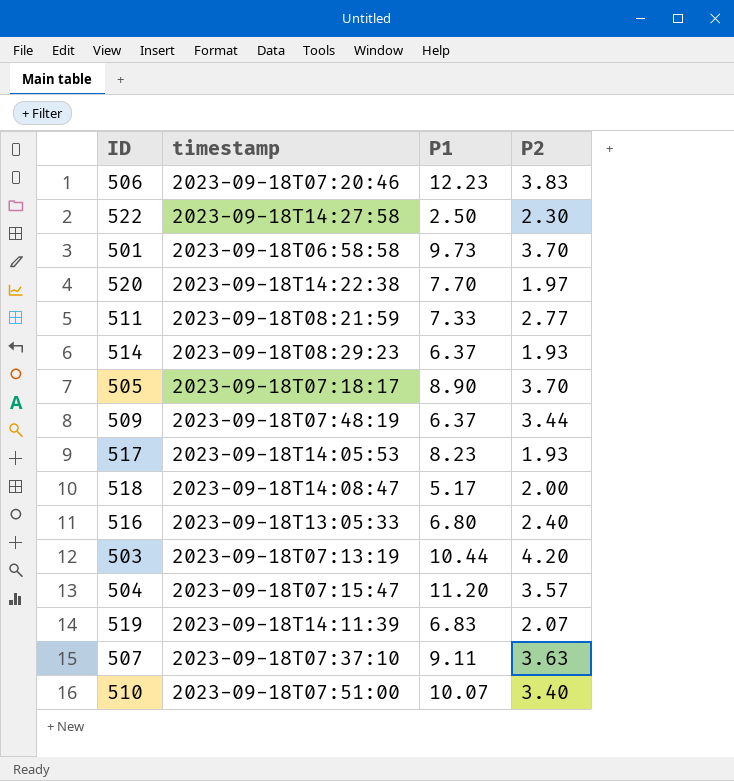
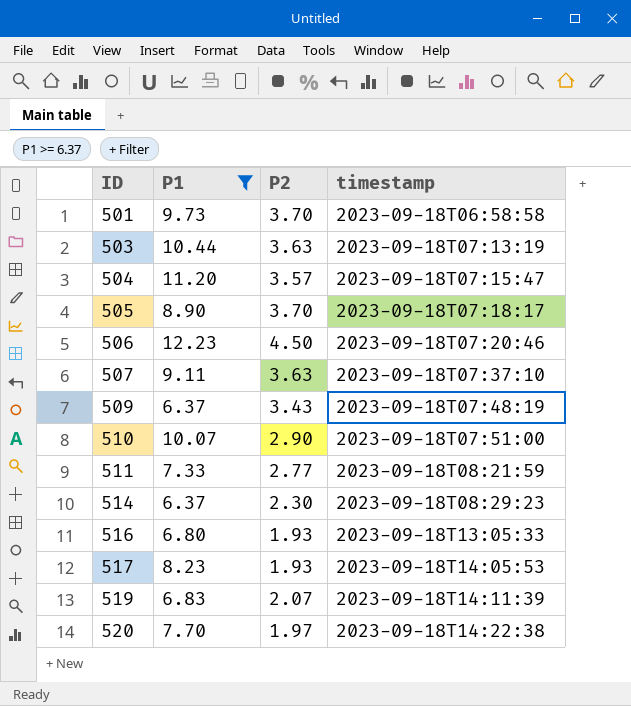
filter: none -> P1 >= 6.37
row order: none -> ID ascending
column timestamp | position: 2 -> 4
503 | P2: 4.20 -> 3.63
506 | P2: 3.83 -> 4.50
509 | P2: 3.44 -> 3.43
510 | P2: 3.40 -> 2.90
514 | P2: 1.93 -> 2.30
516 | P2: 2.40 -> 1.93

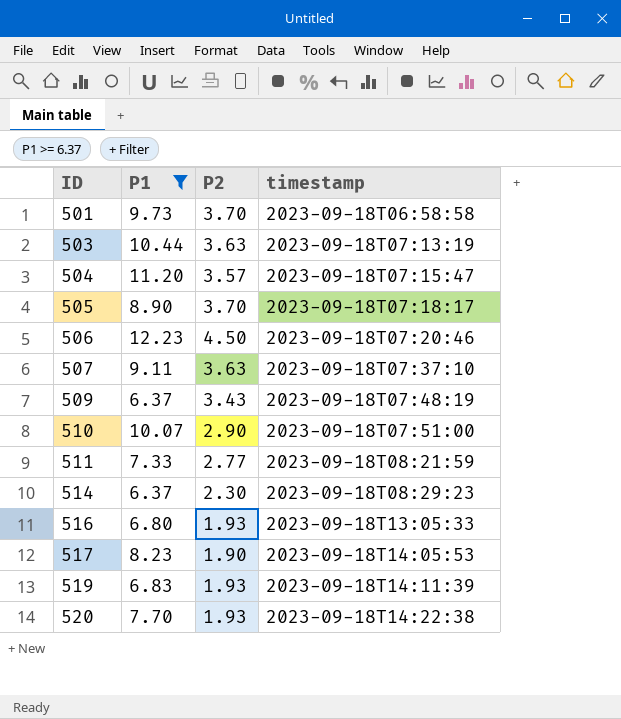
517 | P2: 1.93 -> 1.90
519 | P2: 2.07 -> 1.93
520 | P2: 1.97 -> 1.93

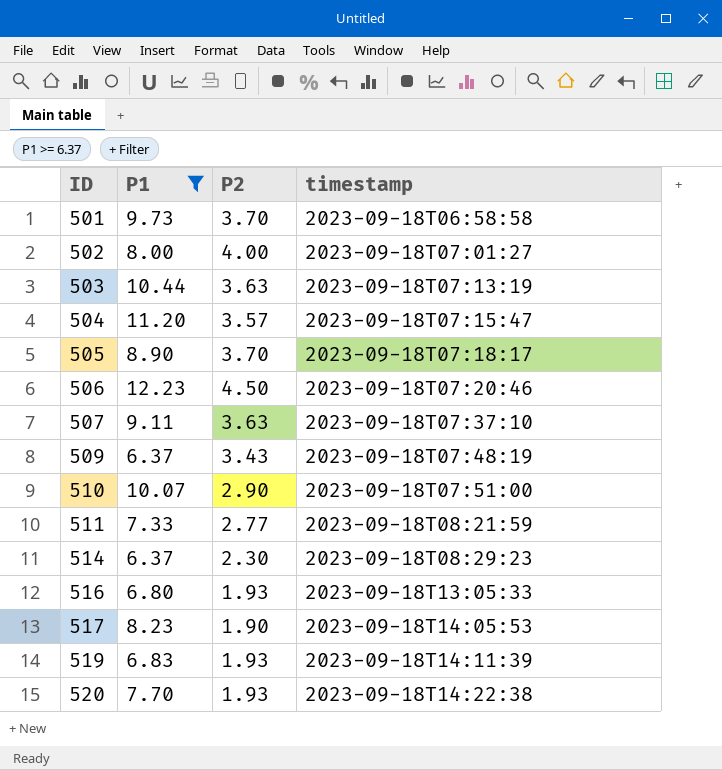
row 502: none -> 8.00 | 4.00 | 2023-09-18T07:01:27

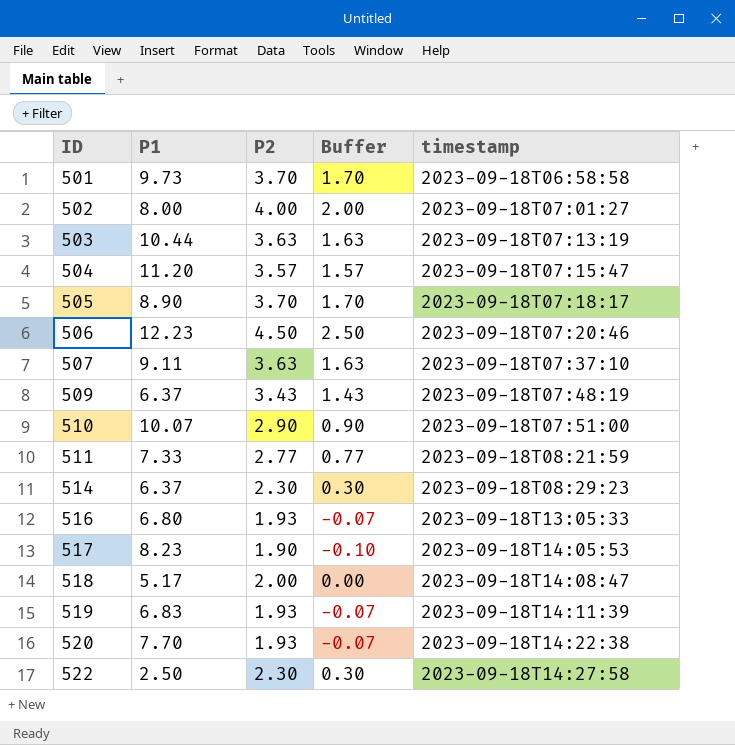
filter: P1 >= 6.37 -> none
column Buffer | formula: none -> [P2] - 2

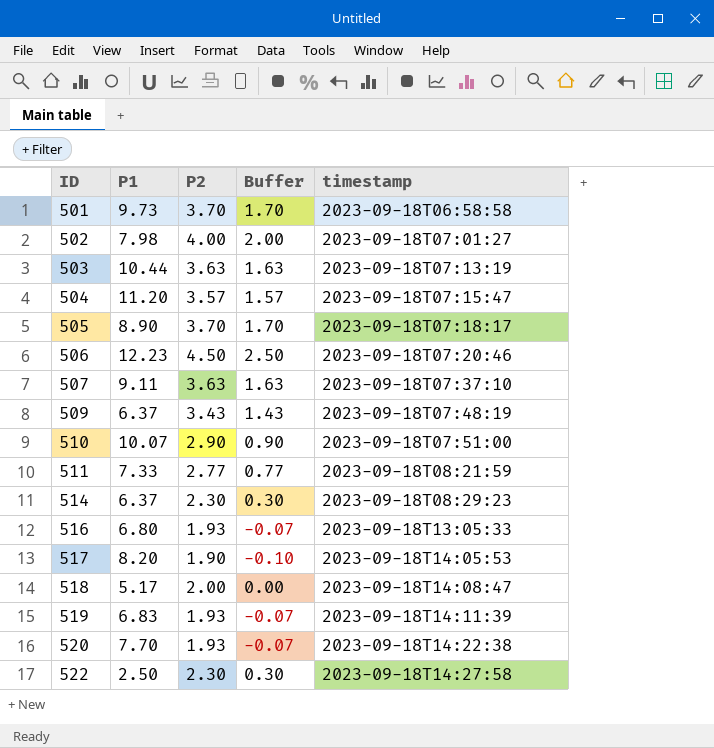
502 | P1: 8.00 -> 7.98
517 | P1: 8.23 -> 8.20

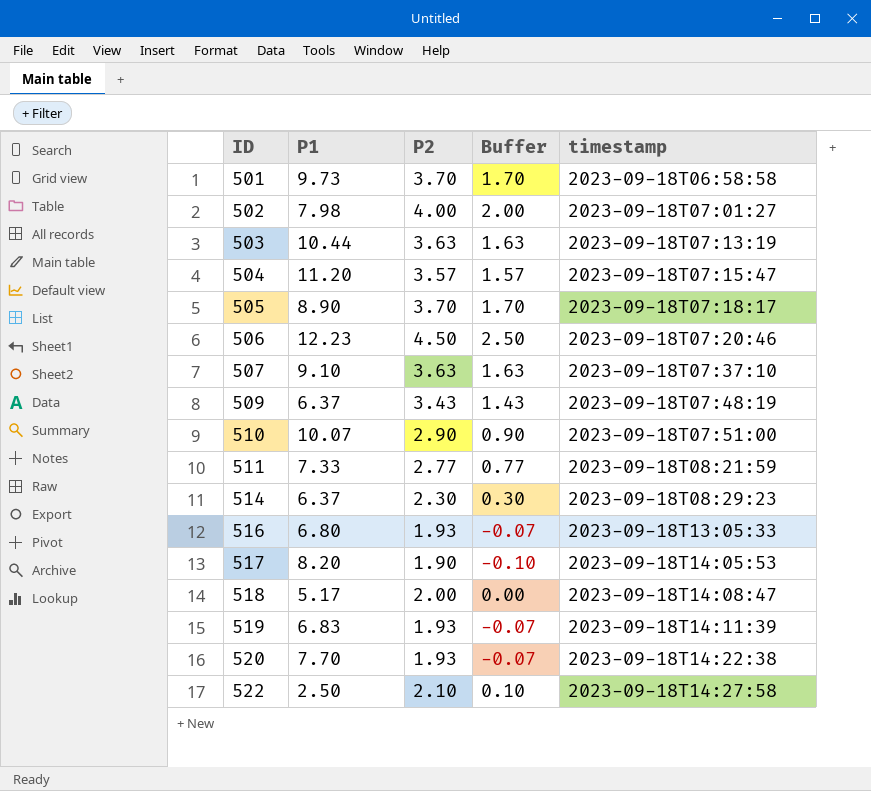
507 | P1: 9.11 -> 9.10
522 | P2: 2.30 -> 2.10
522 | Buffer: 0.30 -> 0.10

